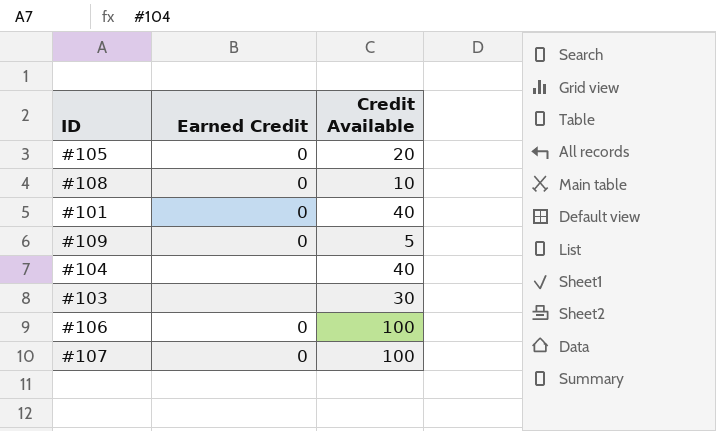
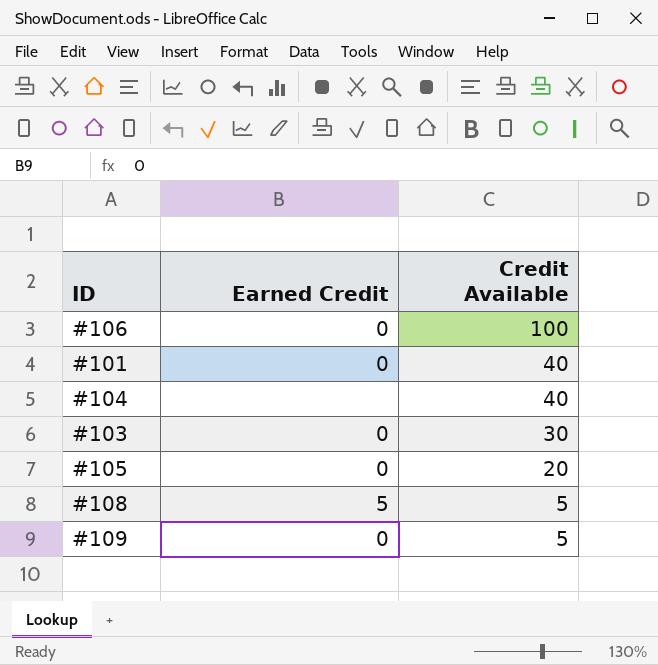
row order: none -> Credit Available descending
row #107: 0 | 100 -> none
#103 | Earned Credit: none -> 0
#108 | Earned Credit: 0 -> 5
#108 | Credit Available: 10 -> 5

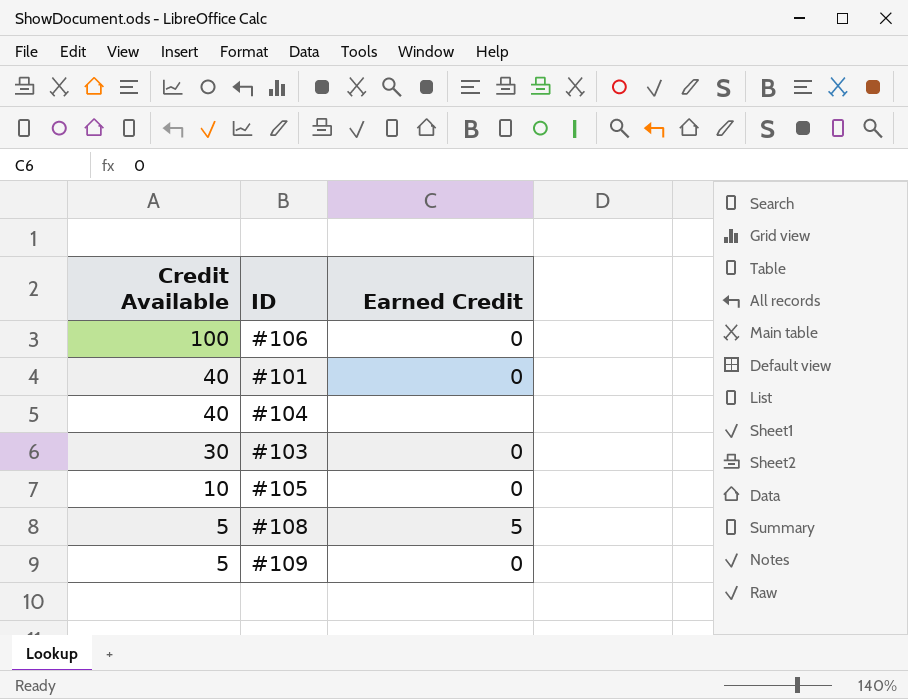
column Credit Available | position: 3 -> 1
#105 | Credit Available: 20 -> 10

